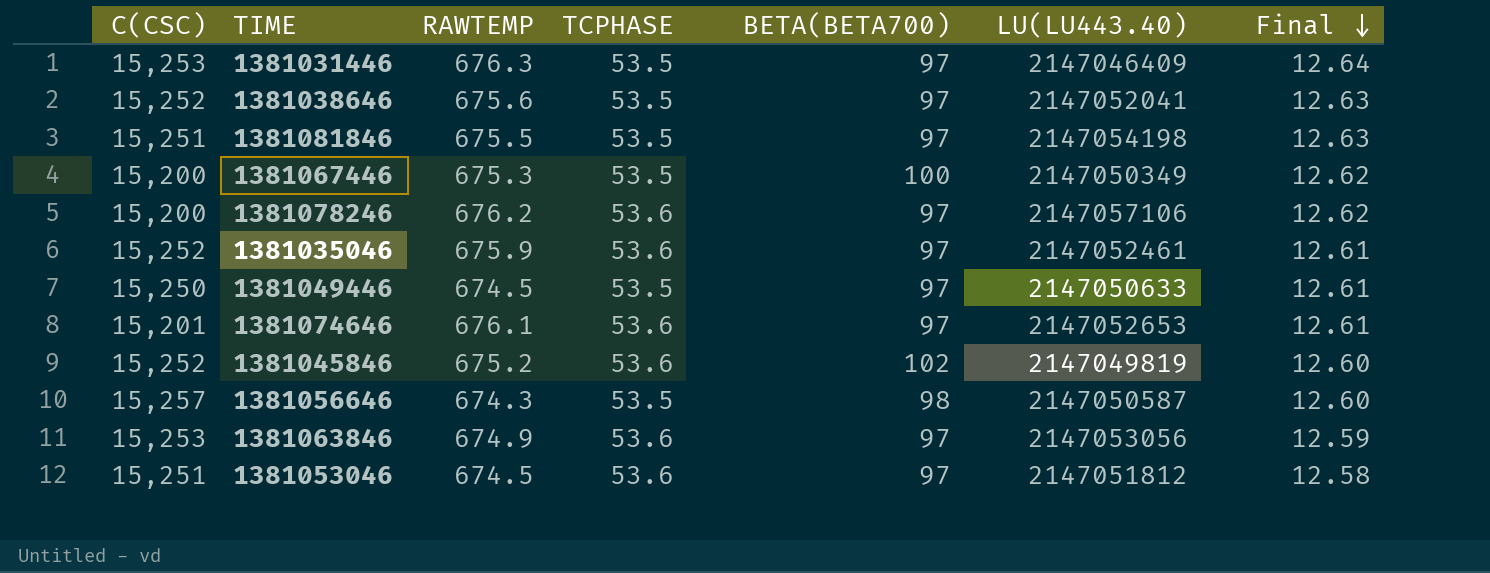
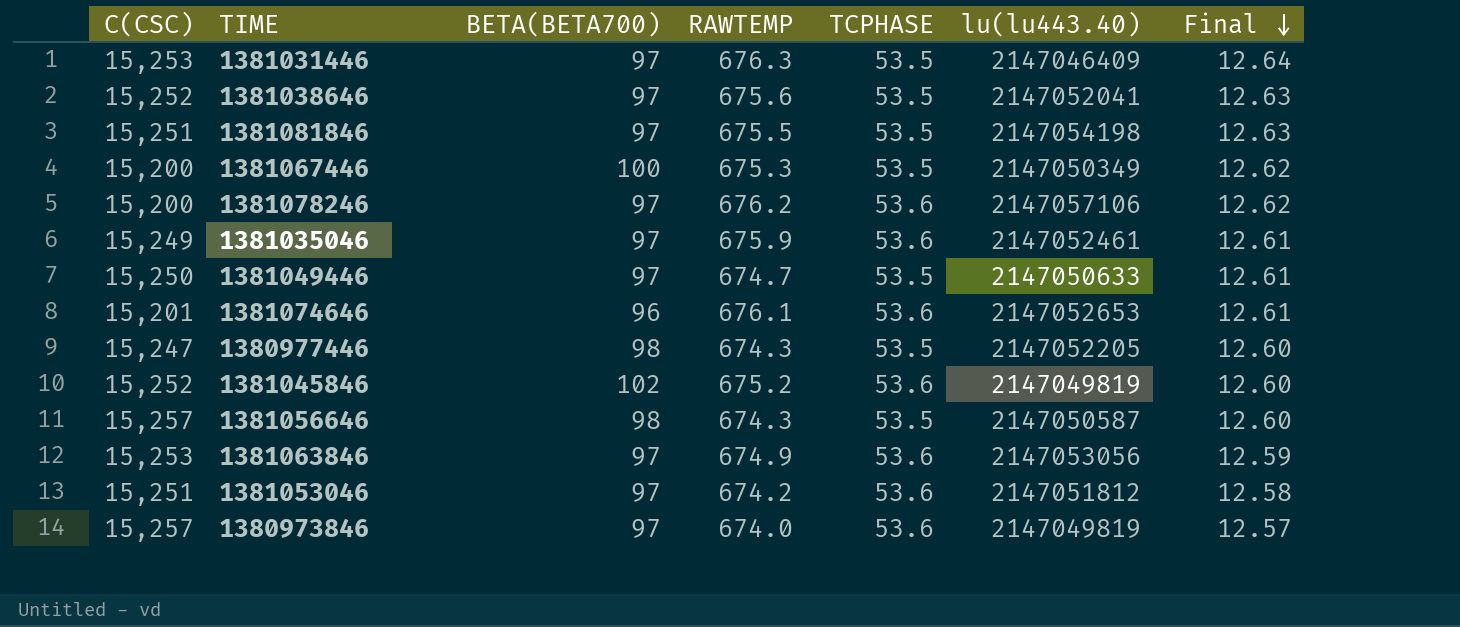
column BETA(BETA700) | position: 5 -> 3
column name: LU(LU443.40) -> lu(lu443.40)
1381035046 | C(CSC): 15,252 -> 15,249
1381049446 | RAWTEMP: 674.5 -> 674.7
1381074646 | BETA(BETA700): 97 -> 96
row 1380977446: none -> 15,247 | 98 | 674.3 | 53.5 | 2147052205 | 12.60
1381053046 | RAWTEMP: 674.5 -> 674.2
row 1380973846: none -> 15,257 | 97 | 674.0 | 53.6 | 2147049819 | 12.57

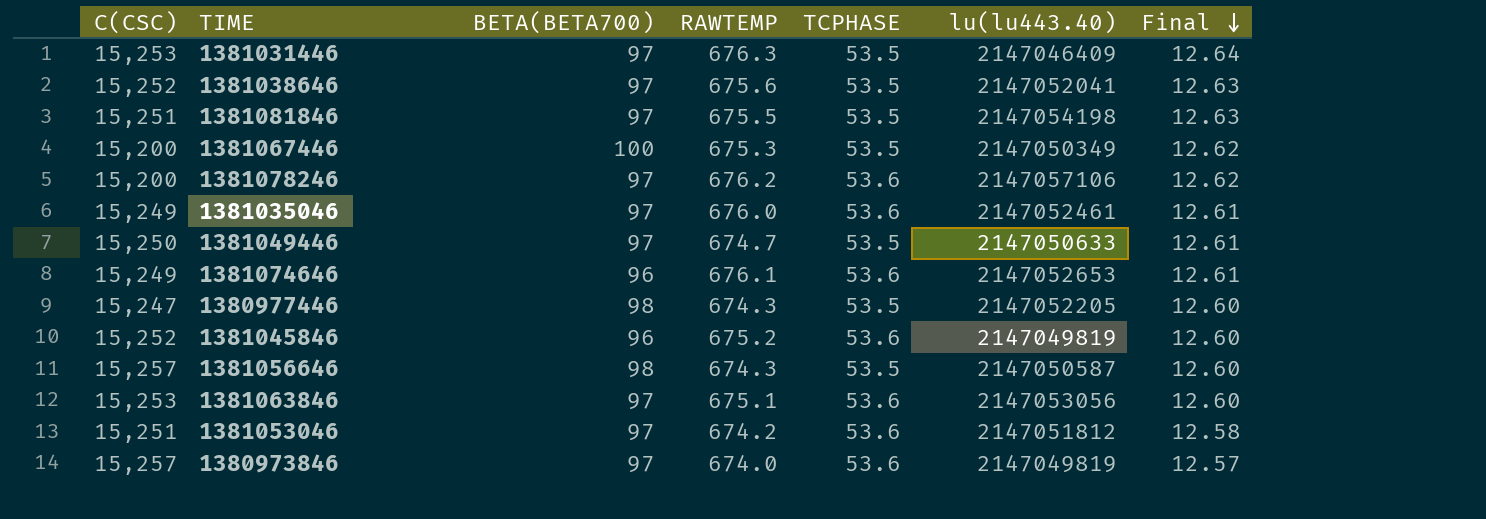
1381035046 | RAWTEMP: 675.9 -> 676.0
1381074646 | C(CSC): 15,201 -> 15,249
1381045846 | BETA(BETA700): 102 -> 96
1381063846 | RAWTEMP: 674.9 -> 675.1
1381063846 | Final: 12.59 -> 12.60

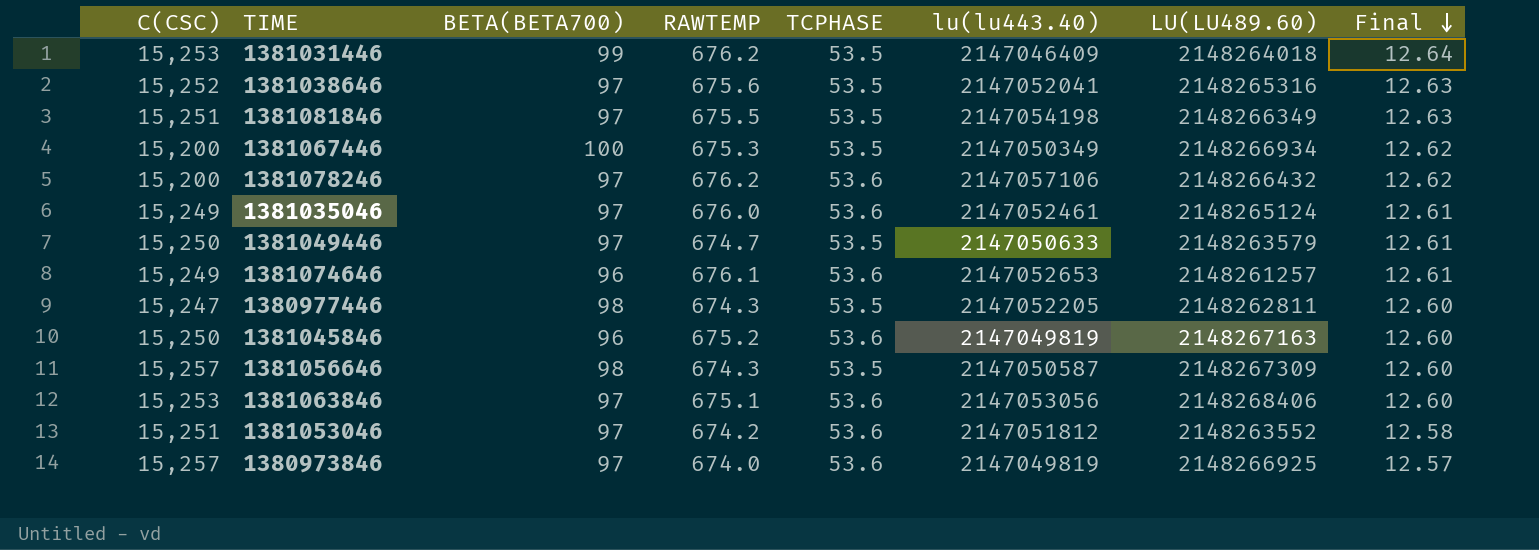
column LU(LU489.60) | position: none -> 7
1381031446 | BETA(BETA700): 97 -> 99
1381031446 | RAWTEMP: 676.3 -> 676.2
1381045846 | C(CSC): 15,252 -> 15,250

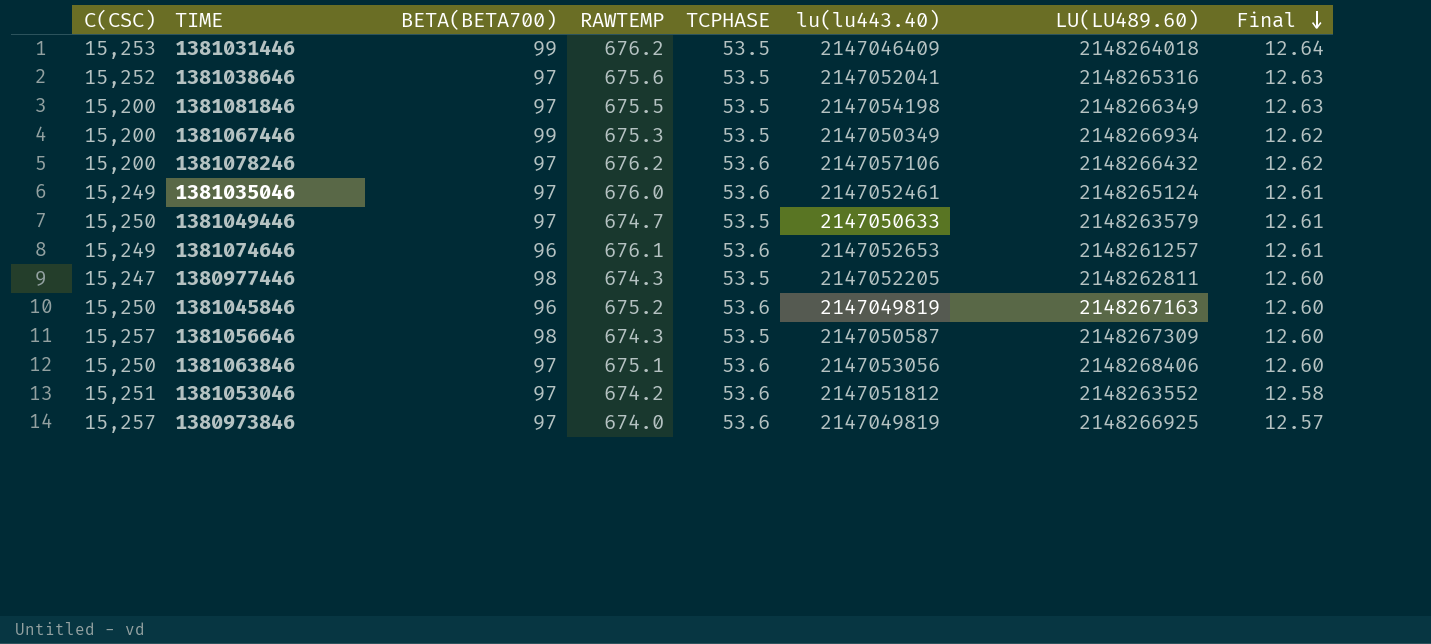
1381081846 | C(CSC): 15,251 -> 15,200
1381067446 | BETA(BETA700): 100 -> 99
1381063846 | C(CSC): 15,253 -> 15,250

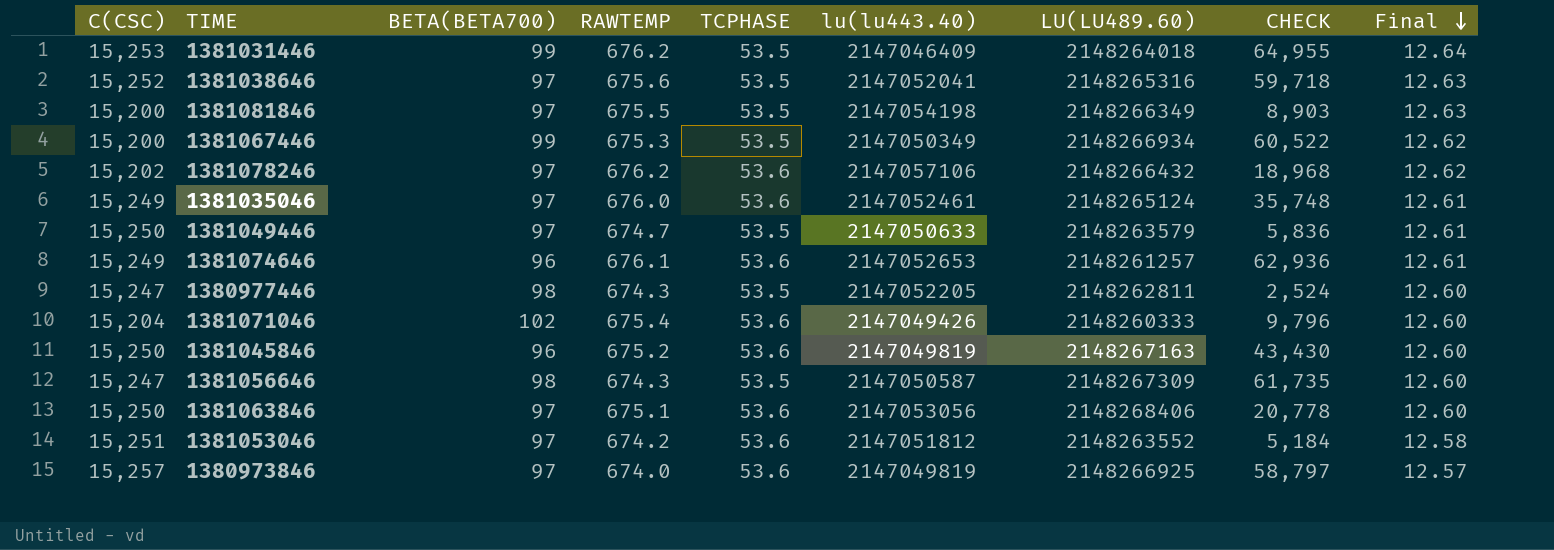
column CHECK | position: none -> 8
1381078246 | C(CSC): 15,200 -> 15,202
row 1381071046: none -> 15,204 | 102 | 675.4 | 53.6 | 2147049426 | 2148260333 | 9,796 | 12.60
1381056646 | C(CSC): 15,257 -> 15,247

